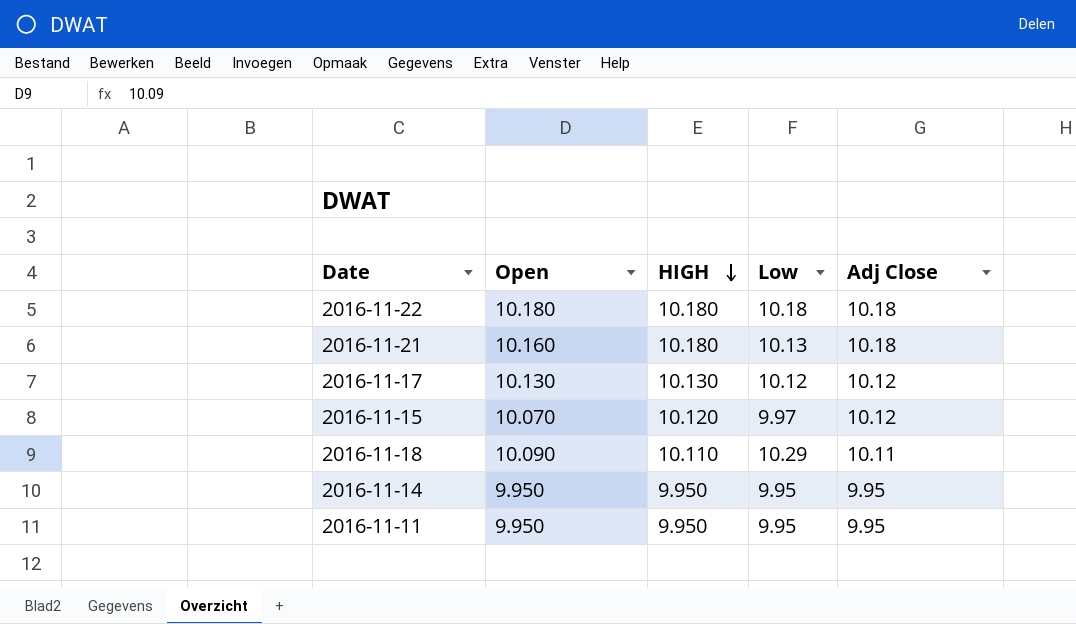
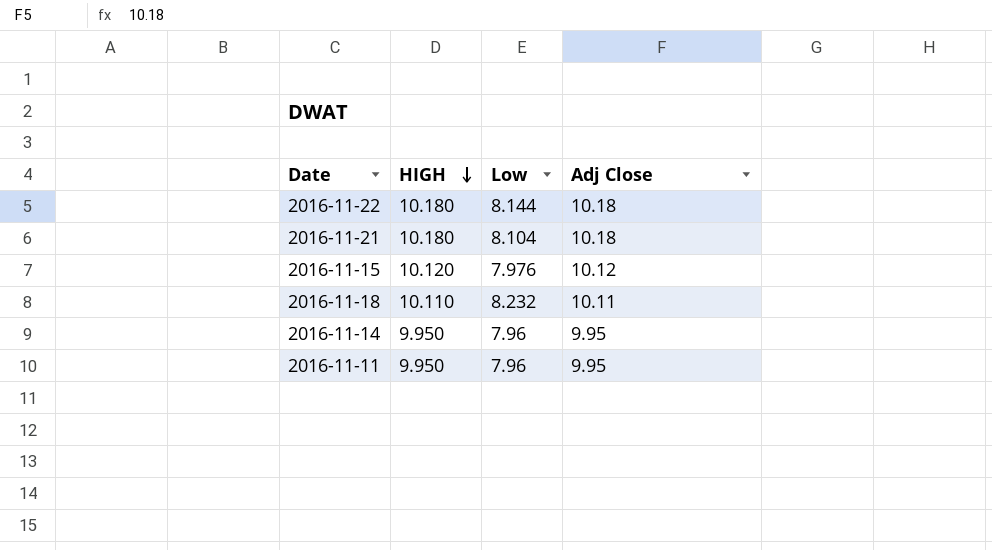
column Open | position: 2 -> none
row 2016-11-17: 10.130 | 10.130 | 10.12 | 10.12 -> none
2016-11-22 | Low: 10.18 -> 8.144
2016-11-21 | Low: 10.13 -> 8.104
2016-11-15 | Low: 9.97 -> 7.976
2016-11-18 | Low: 10.29 -> 8.232
2016-11-14 | Low: 9.95 -> 7.96
2016-11-11 | Low: 9.95 -> 7.96

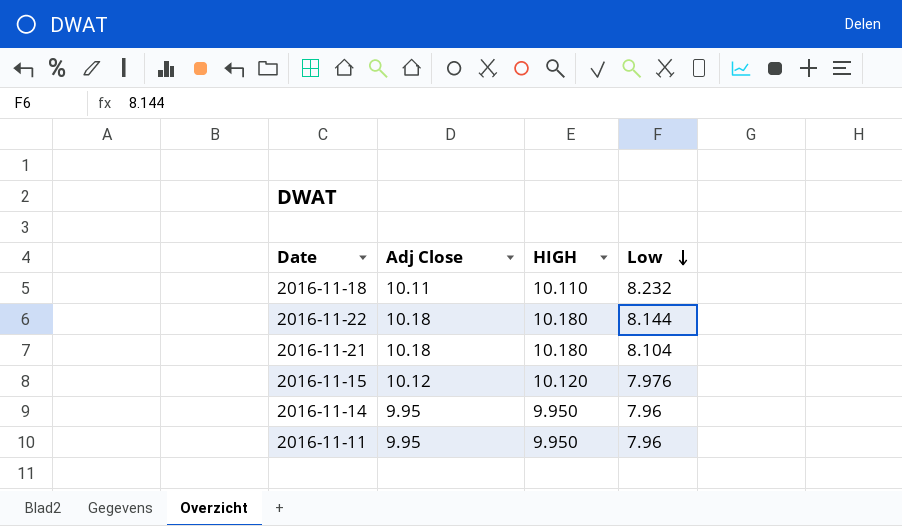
row order: HIGH descending -> Low descending
column Adj Close | position: 4 -> 2

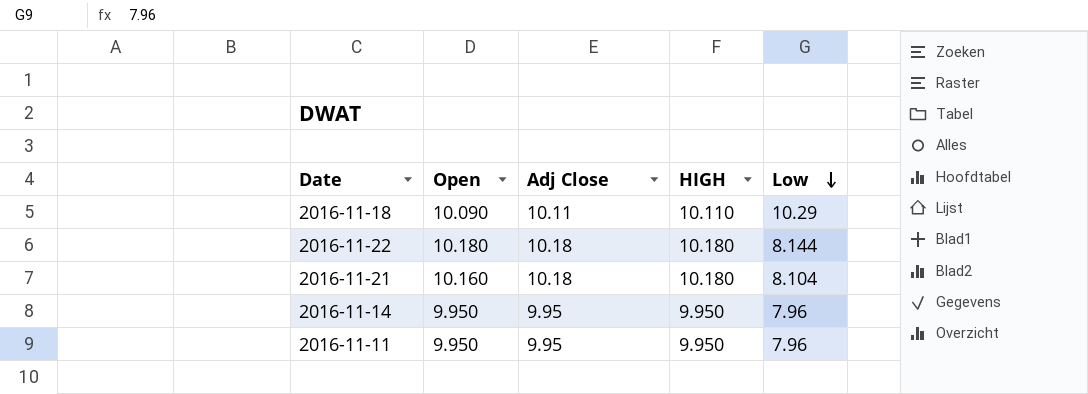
column Open | position: none -> 2
row 2016-11-15: 10.12 | 10.120 | 7.976 -> none
2016-11-18 | Low: 8.232 -> 10.29

